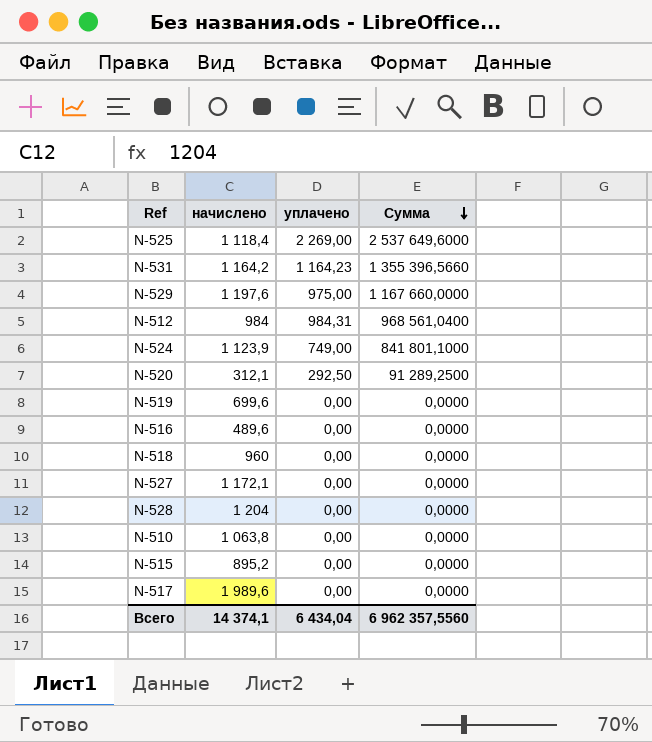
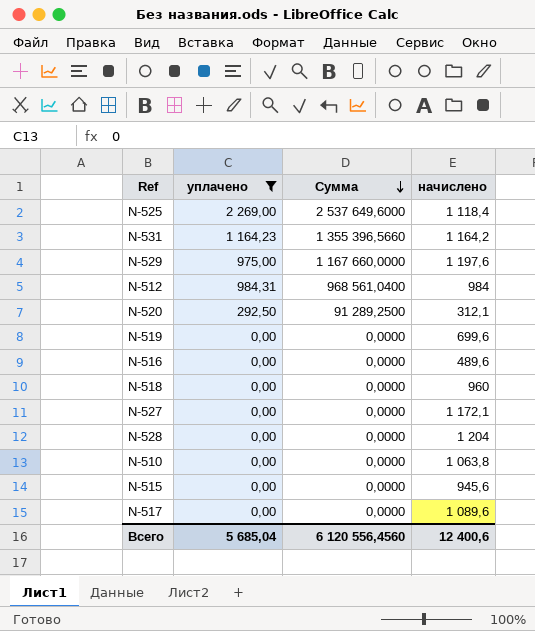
filter: none -> уплачено != 749,00
column начислено | position: 2 -> 4
N-515 | начислено: 895,2 -> 945,6
N-517 | начислено: 1 989,6 -> 1 089,6
Всего | уплачено: 6 434,04 -> 5 685,04
Всего | Сумма: 6 962 357,5560 -> 6 120 556,4560
Всего | начислено: 14 374,1 -> 12 400,6

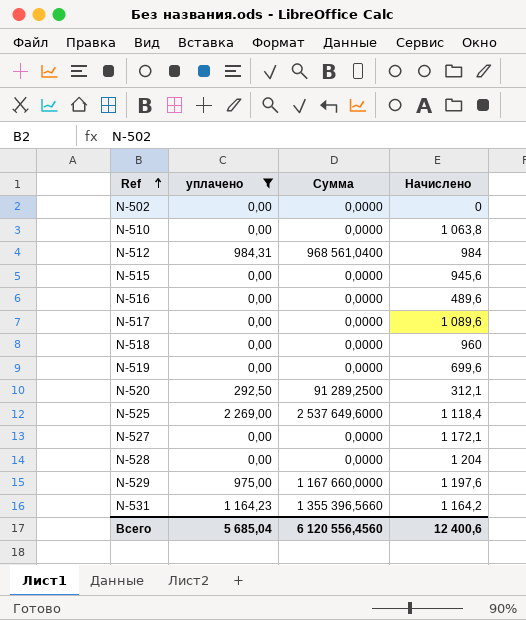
row order: Сумма descending -> Ref ascending
column name: начислено -> Начислено
row N-502: none -> 0,00 | 0,0000 | 0

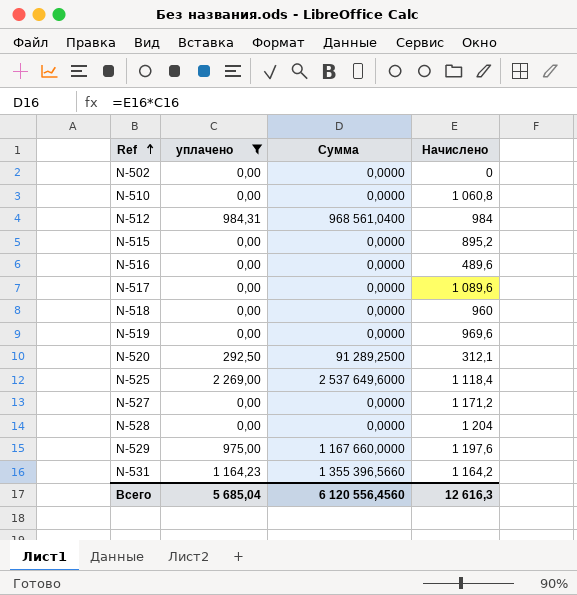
N-510 | Начислено: 1 063,8 -> 1 060,8
N-515 | Начислено: 945,6 -> 895,2
N-519 | Начислено: 699,6 -> 969,6
N-527 | Начислено: 1 172,1 -> 1 171,2
Всего | Начислено: 12 400,6 -> 12 616,3

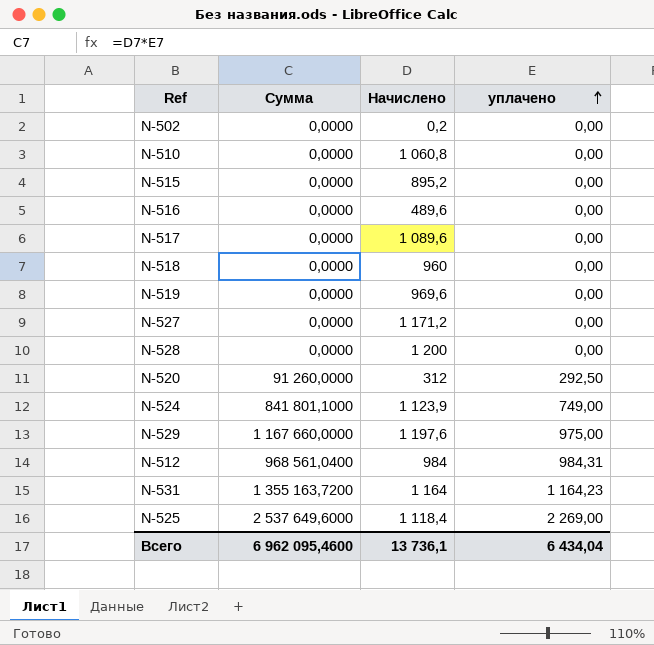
filter: уплачено != 749,00 -> none
row order: Ref ascending -> уплачено ascending
column уплачено | position: 2 -> 4
N-502 | Начислено: 0 -> 0,2
N-528 | Начислено: 1 204 -> 1 200
N-520 | Сумма: 91 289,2500 -> 91 260,0000
N-520 | Начислено: 312,1 -> 312
N-531 | Сумма: 1 355 396,5660 -> 1 355 163,7200
N-531 | Начислено: 1 164,2 -> 1 164
Всего | Сумма: 6 120 556,4560 -> 6 962 095,4600
Всего | Начислено: 12 616,3 -> 13 736,1
Всего | уплачено: 5 685,04 -> 6 434,04

